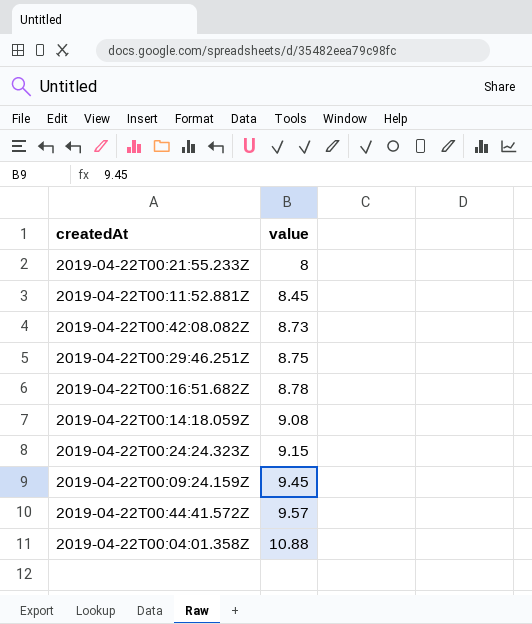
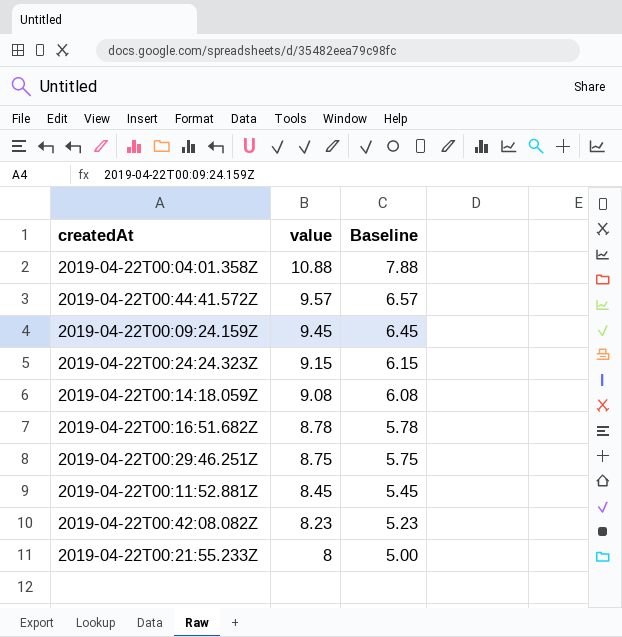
row order: value ascending -> value descending
column Baseline | formula: none -> [value] - 3
2019-04-22T00:42:08.082Z | value: 8.73 -> 8.23

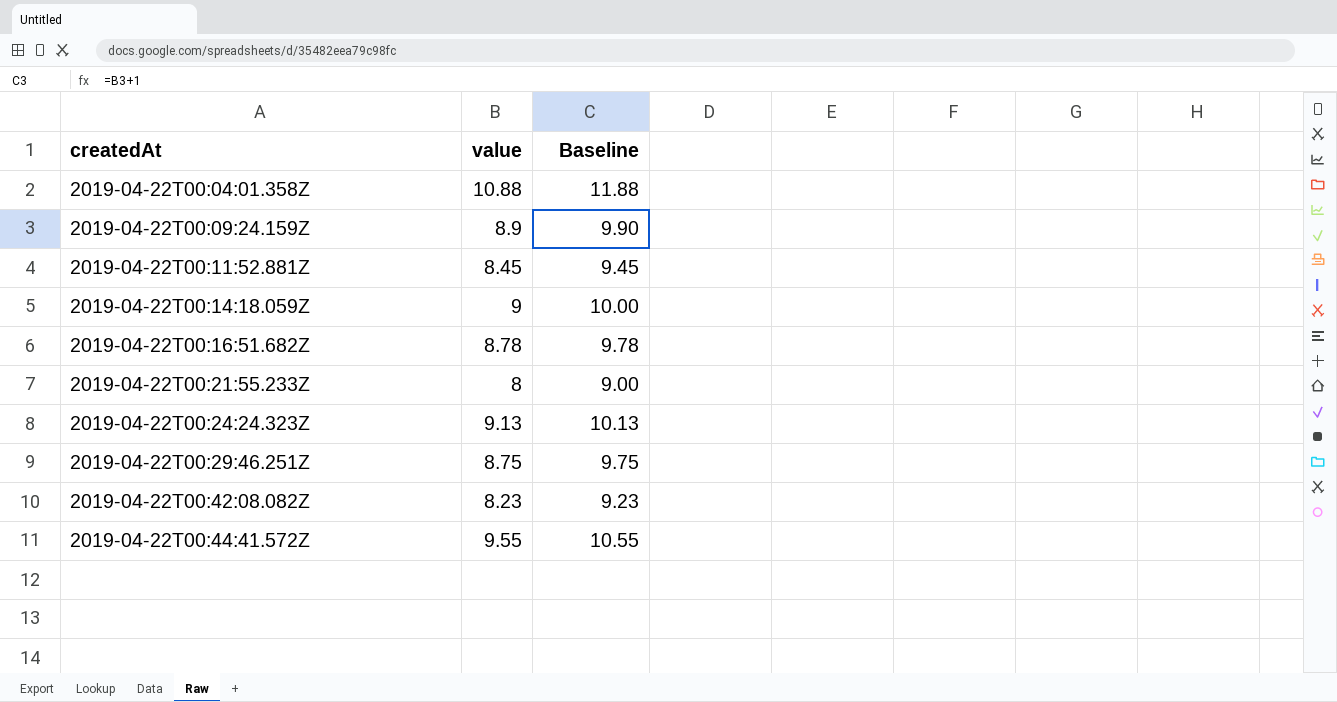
row order: value descending -> createdAt ascending
column Baseline | formula: [value] - 3 -> [value] + 1
2019-04-22T00:09:24.159Z | value: 9.45 -> 8.9
2019-04-22T00:14:18.059Z | value: 9.08 -> 9
2019-04-22T00:24:24.323Z | value: 9.15 -> 9.13
2019-04-22T00:44:41.572Z | value: 9.57 -> 9.55

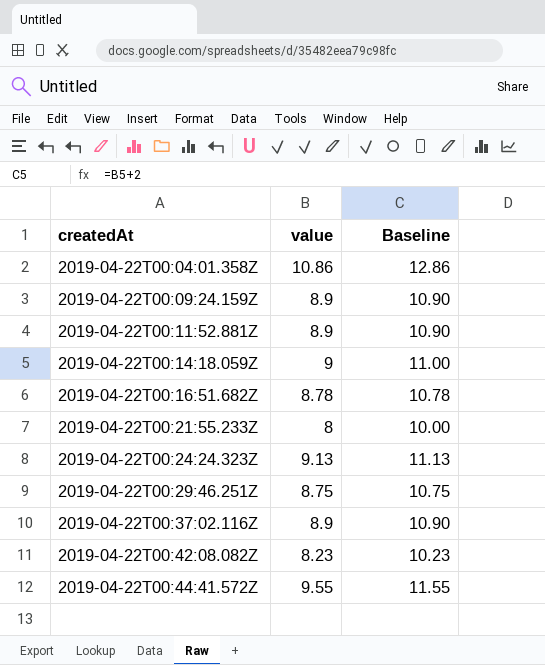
column Baseline | formula: [value] + 1 -> [value] + 2
2019-04-22T00:04:01.358Z | value: 10.88 -> 10.86
2019-04-22T00:11:52.881Z | value: 8.45 -> 8.9
row 2019-04-22T00:37:02.116Z: none -> 8.9 | 10.90

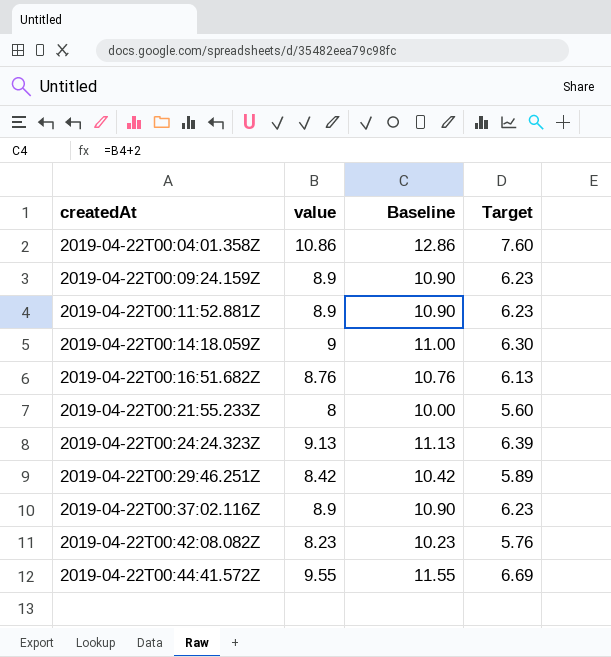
column Target | formula: none -> [value] * 0.7
2019-04-22T00:16:51.682Z | value: 8.78 -> 8.76
2019-04-22T00:16:51.682Z | Baseline: 10.78 -> 10.76
2019-04-22T00:29:46.251Z | value: 8.75 -> 8.42
2019-04-22T00:29:46.251Z | Baseline: 10.75 -> 10.42

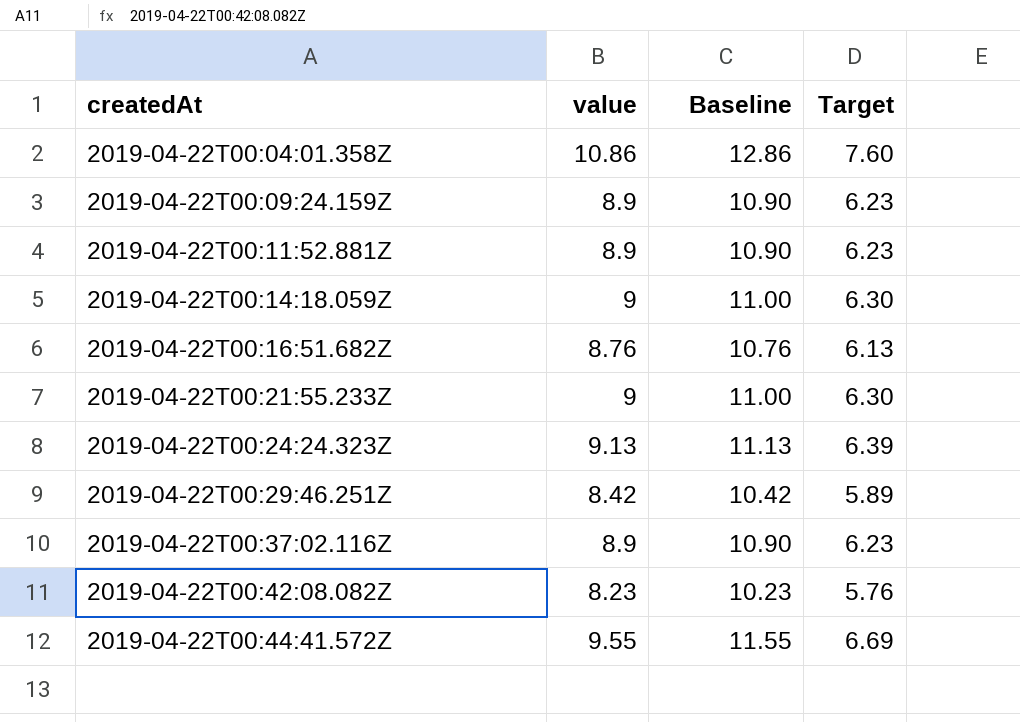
2019-04-22T00:21:55.233Z | value: 8 -> 9
2019-04-22T00:21:55.233Z | Baseline: 10.00 -> 11.00
2019-04-22T00:21:55.233Z | Target: 5.60 -> 6.30

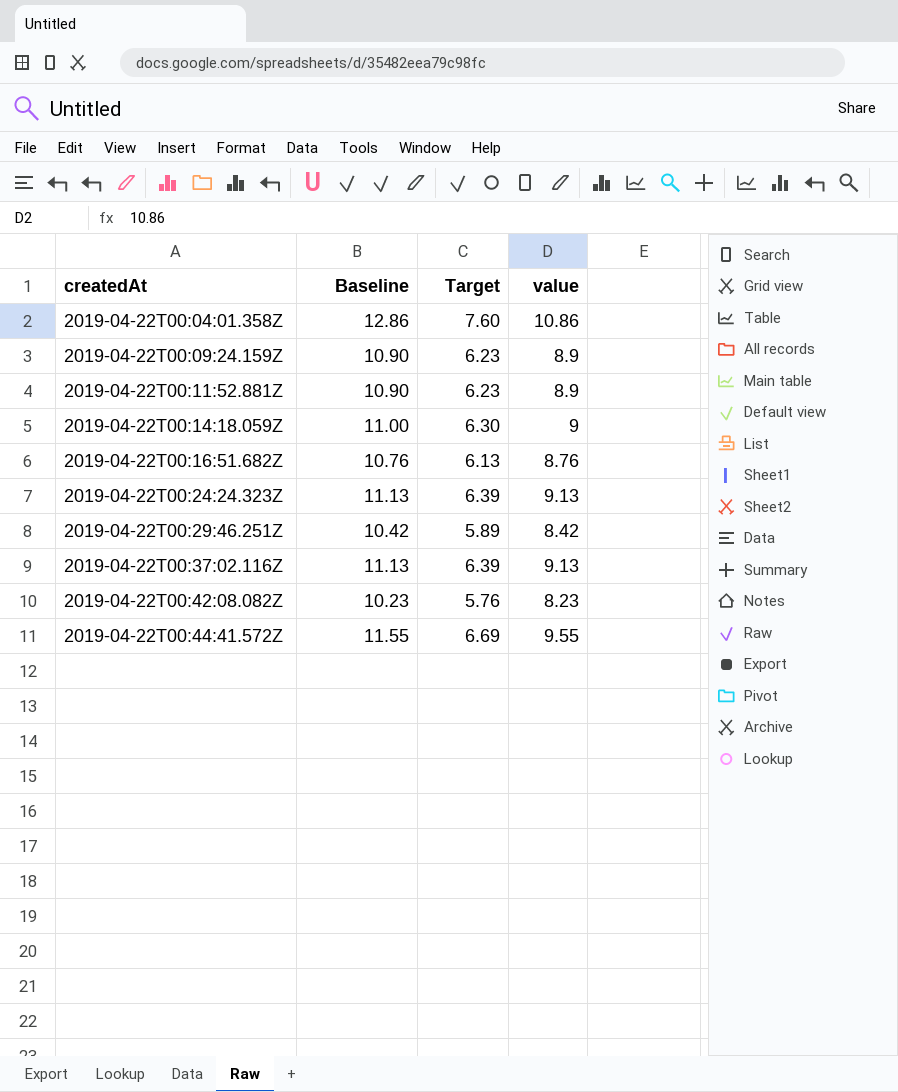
column value | position: 2 -> 4
row 2019-04-22T00:21:55.233Z: 9 | 11.00 | 6.30 -> none
2019-04-22T00:37:02.116Z | Baseline: 10.90 -> 11.13
2019-04-22T00:37:02.116Z | Target: 6.23 -> 6.39
2019-04-22T00:37:02.116Z | value: 8.9 -> 9.13

